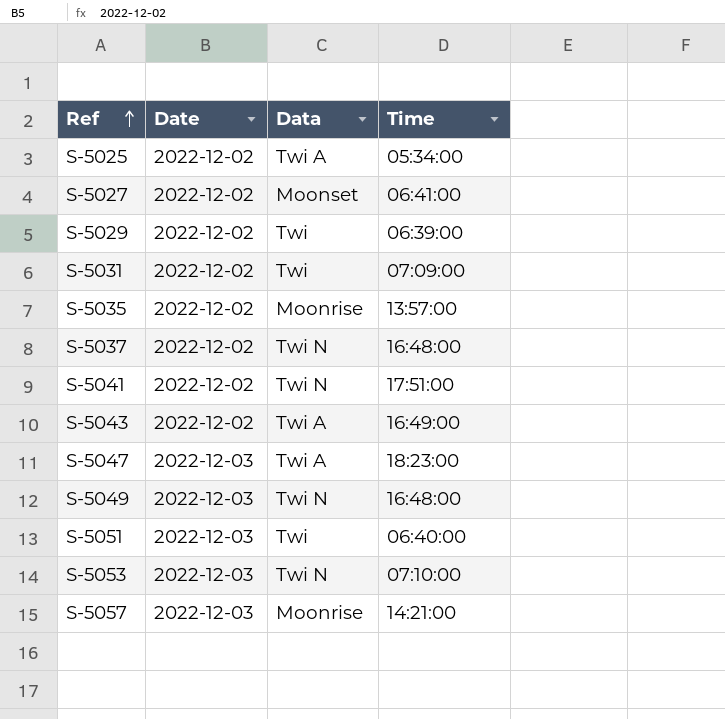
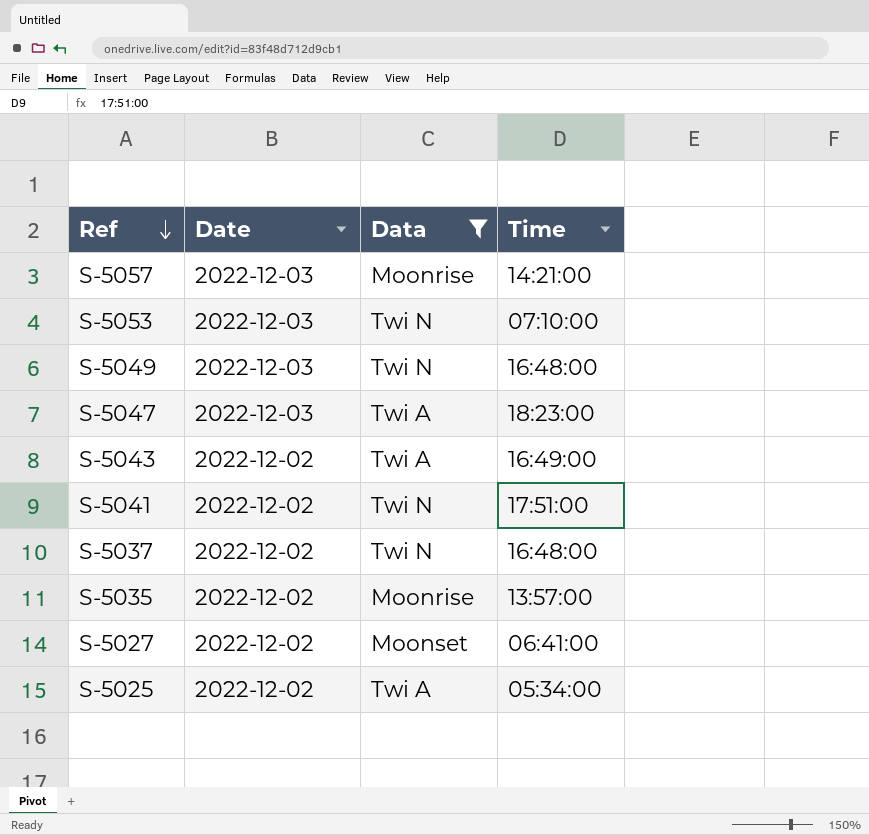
filter: none -> Data != Twi
row order: Ref ascending -> Ref descending

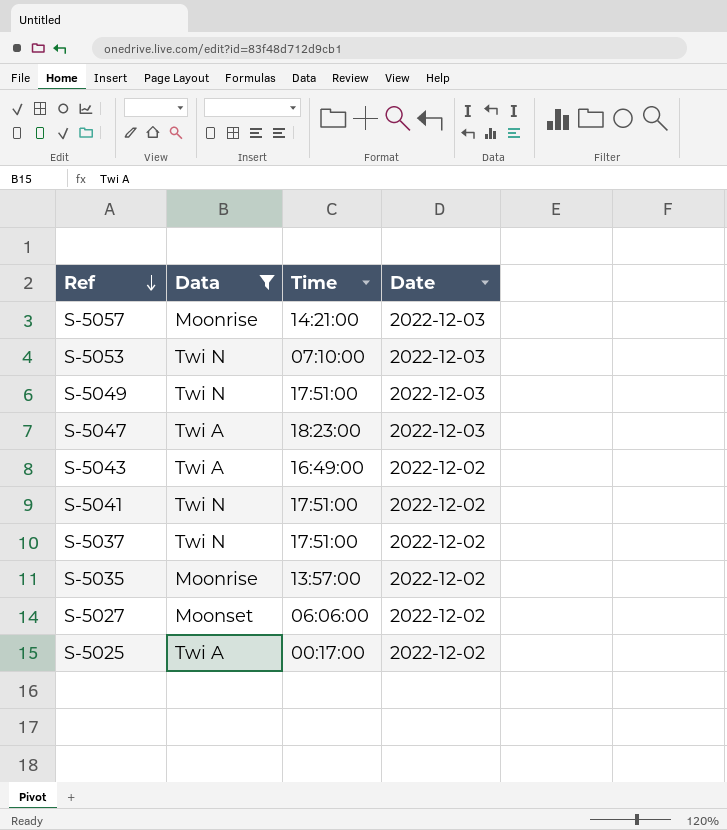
column Date | position: 2 -> 4
S-5049 | Time: 16:48:00 -> 17:51:00
S-5037 | Time: 16:48:00 -> 17:51:00
S-5027 | Time: 06:41:00 -> 06:06:00
S-5025 | Time: 05:34:00 -> 00:17:00

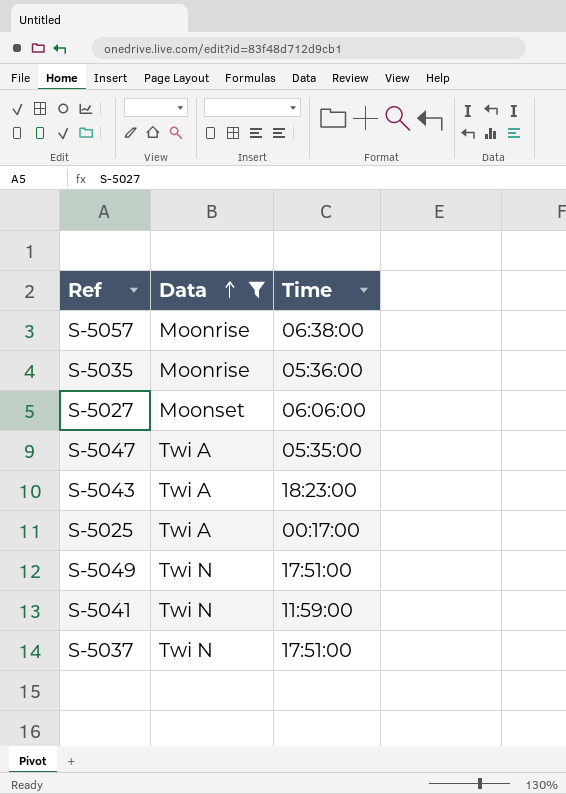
row order: Ref descending -> Data ascending
column Date | position: 4 -> none
row S-5053: Twi N | 07:10:00 | 2022-12-03 -> none
S-5057 | Time: 14:21:00 -> 06:38:00
S-5035 | Time: 13:57:00 -> 05:36:00
S-5047 | Time: 18:23:00 -> 05:35:00
S-5043 | Time: 16:49:00 -> 18:23:00
S-5041 | Time: 17:51:00 -> 11:59:00

